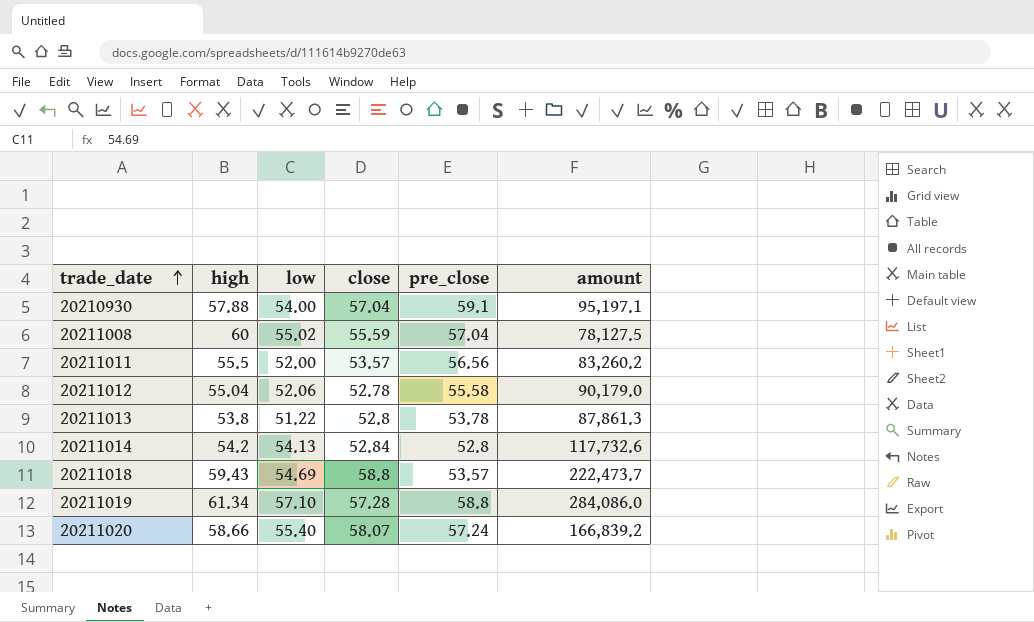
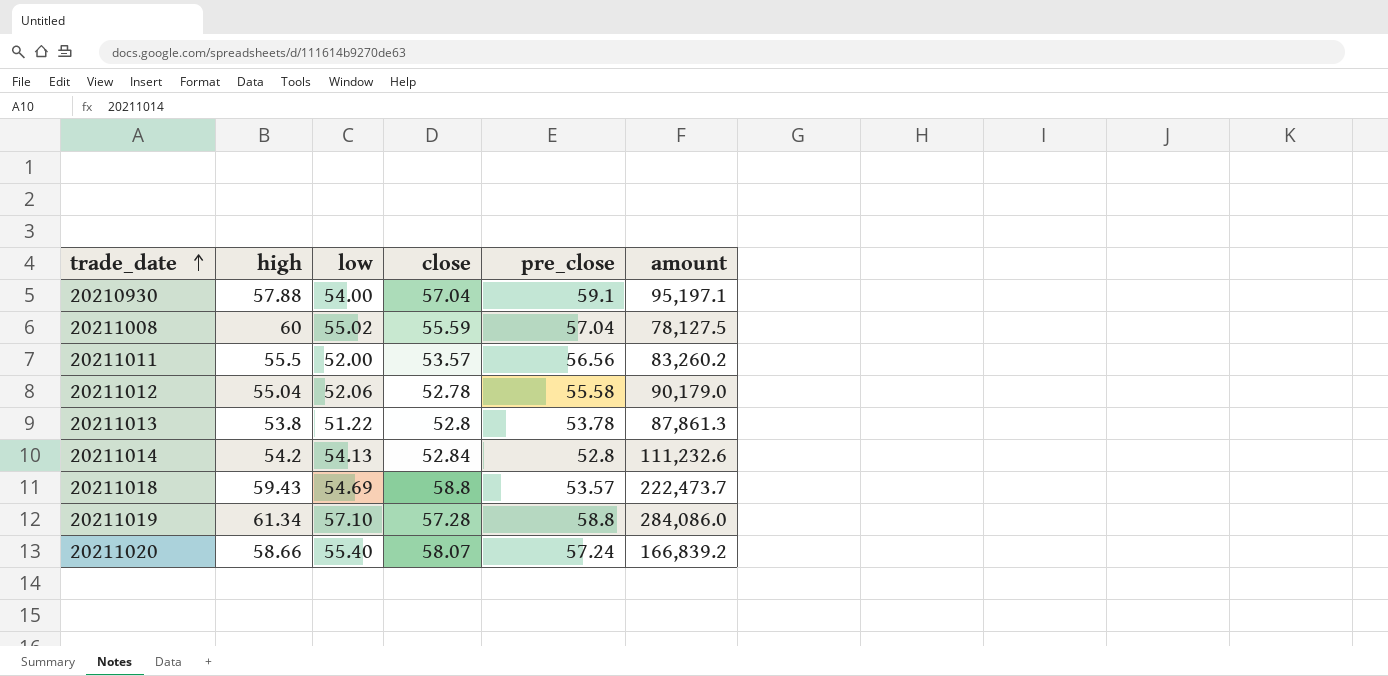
20211014 | amount: 117,732.6 -> 111,232.6

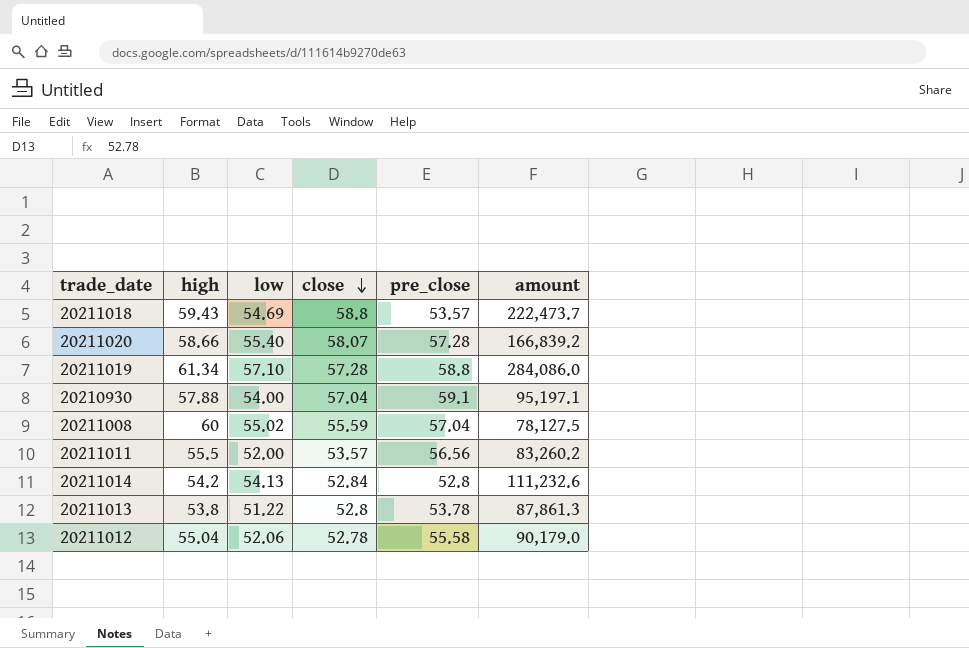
row order: trade_date ascending -> close descending
20211020 | pre_close: 57.24 -> 57.28

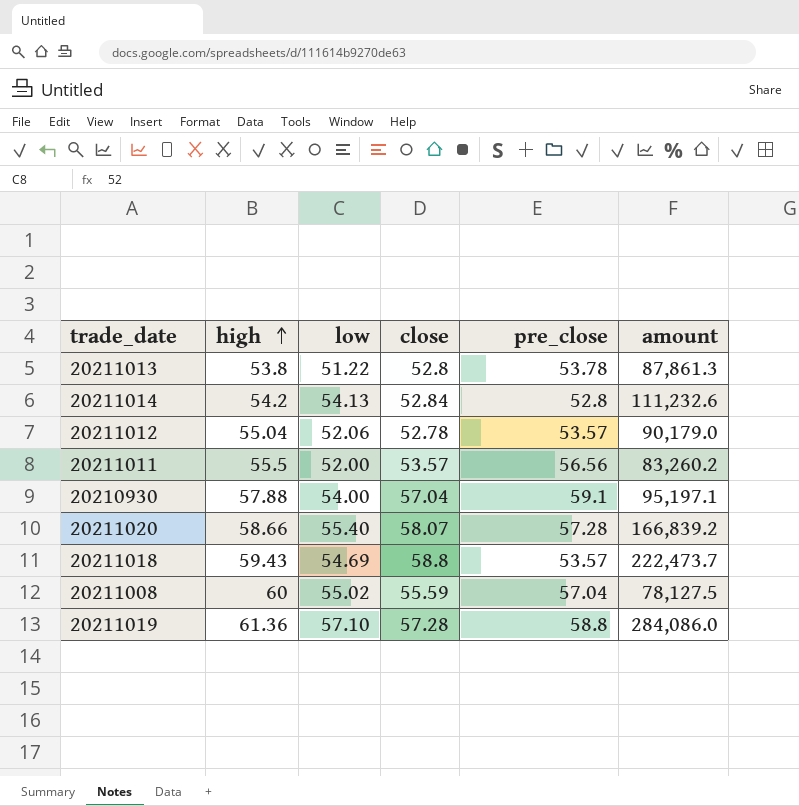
row order: close descending -> high ascending
20211012 | pre_close: 55.58 -> 53.57
20211019 | high: 61.34 -> 61.36

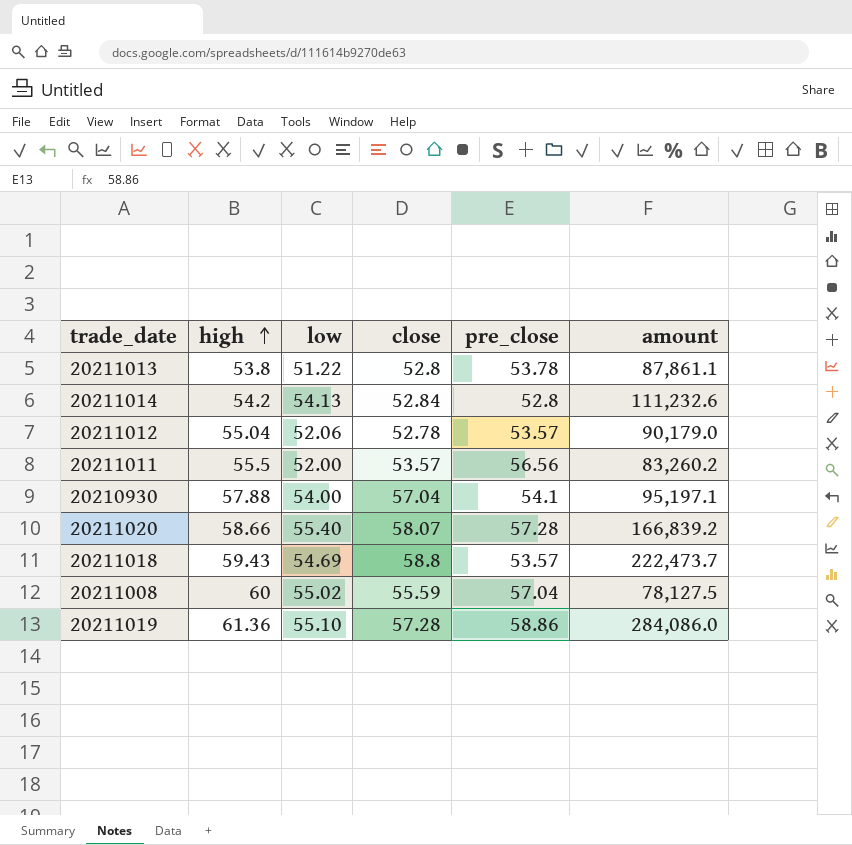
20211013 | amount: 87,861.3 -> 87,861.1
20210930 | pre_close: 59.1 -> 54.1
20211019 | low: 57.10 -> 55.10
20211019 | pre_close: 58.8 -> 58.86

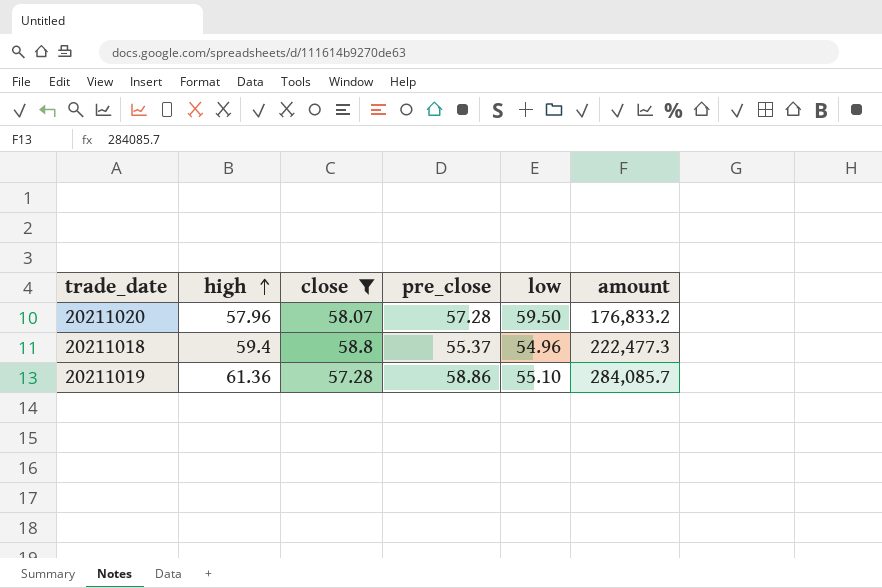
filter: none -> close >= 57.28
column low | position: 3 -> 5
20211020 | high: 58.66 -> 57.96
20211020 | low: 55.40 -> 59.50
20211020 | amount: 166,839.2 -> 176,833.2
20211018 | high: 59.43 -> 59.4
20211018 | pre_close: 53.57 -> 55.37
20211018 | low: 54.69 -> 54.96
20211018 | amount: 222,473.7 -> 222,477.3
20211019 | amount: 284,086.0 -> 284,085.7

